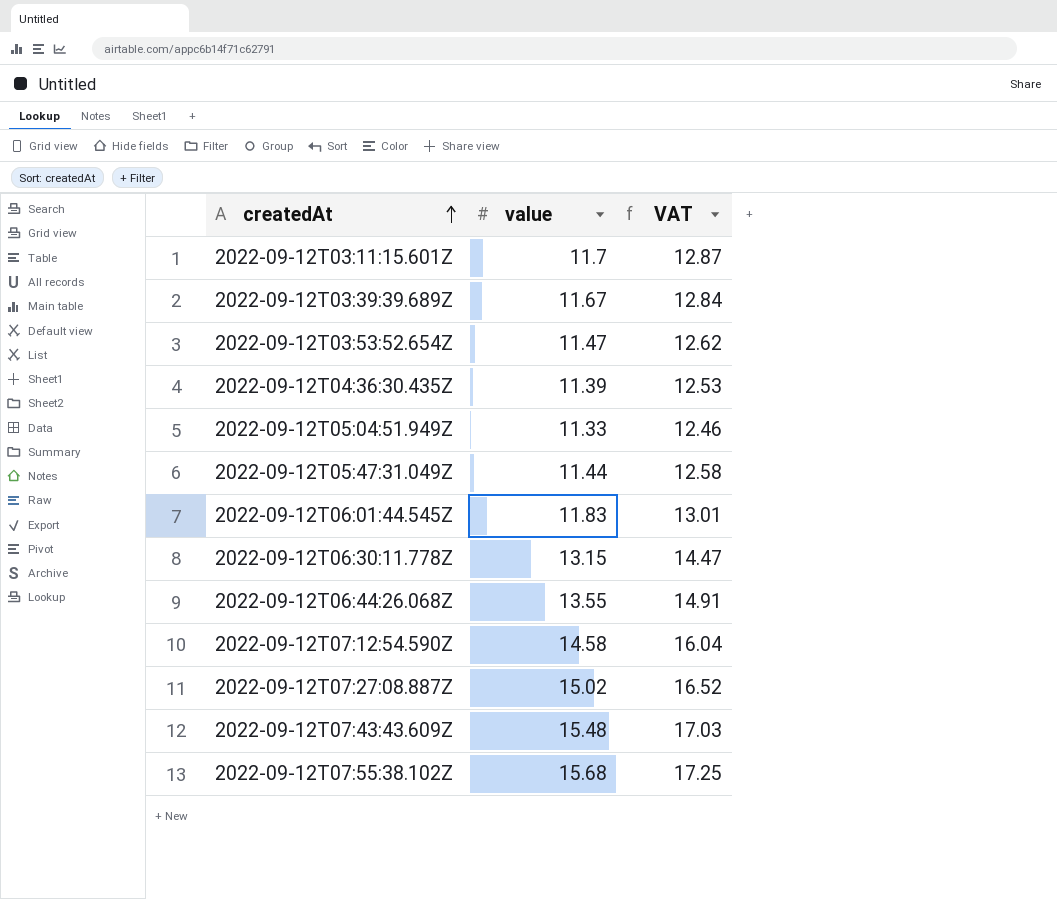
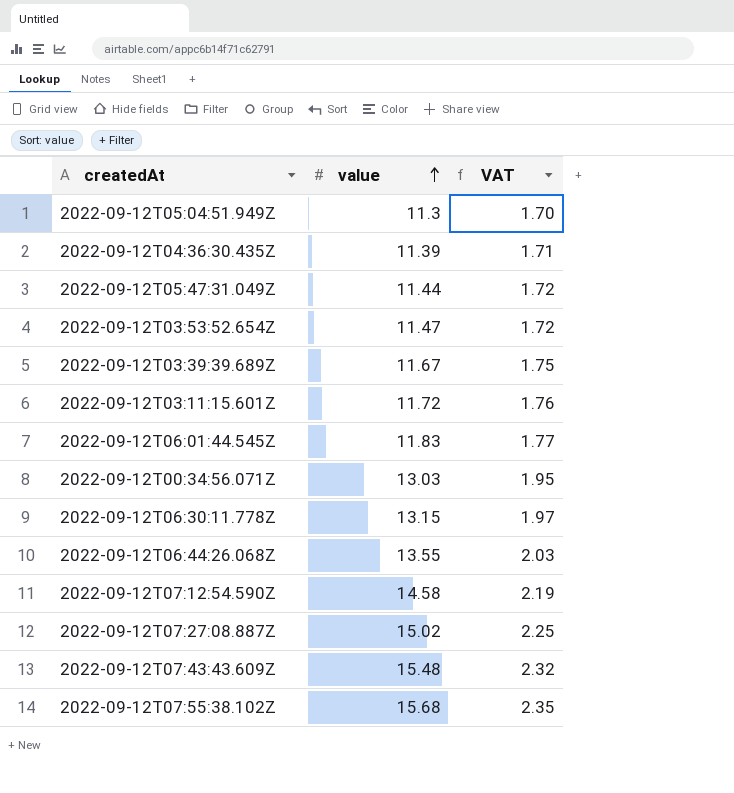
row order: createdAt ascending -> value ascending
column VAT | formula: [value] * 1.1 -> [value] * 0.15
2022-09-12T05:04:51.949Z | value: 11.33 -> 11.3
2022-09-12T03:11:15.601Z | value: 11.7 -> 11.72
row 2022-09-12T00:34:56.071Z: none -> 13.03 | 1.95

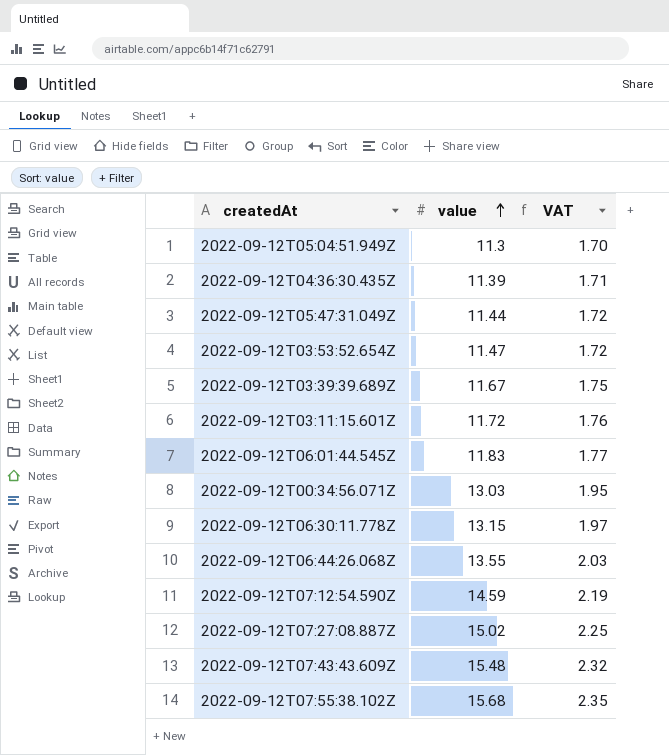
2022-09-12T07:12:54.590Z | value: 14.58 -> 14.59

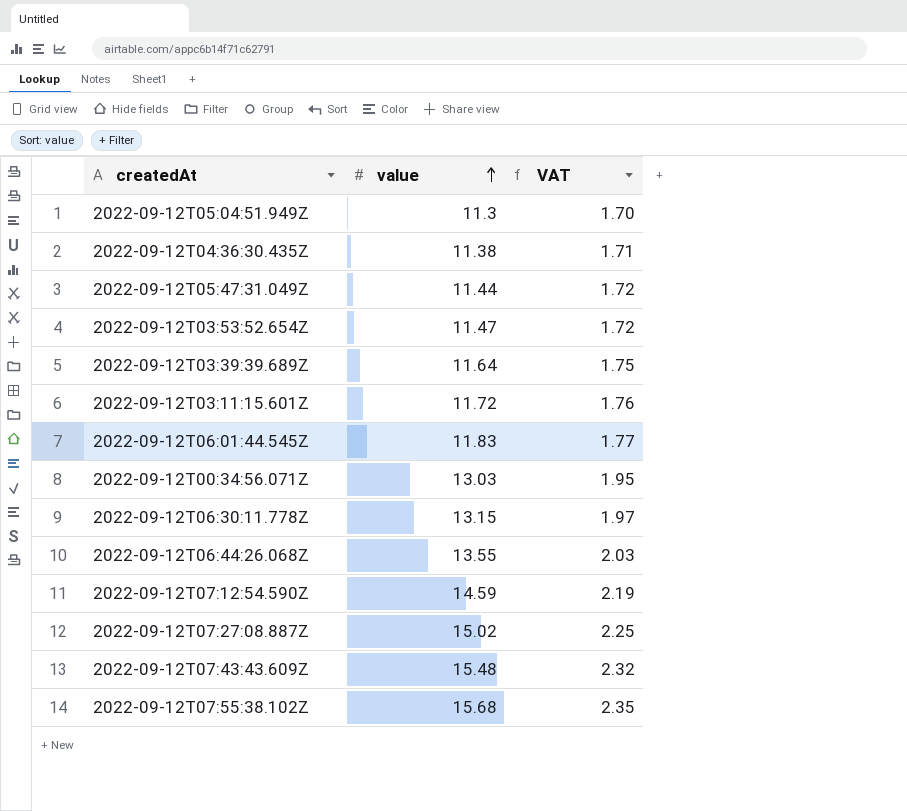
2022-09-12T04:36:30.435Z | value: 11.39 -> 11.38
2022-09-12T03:39:39.689Z | value: 11.67 -> 11.64

